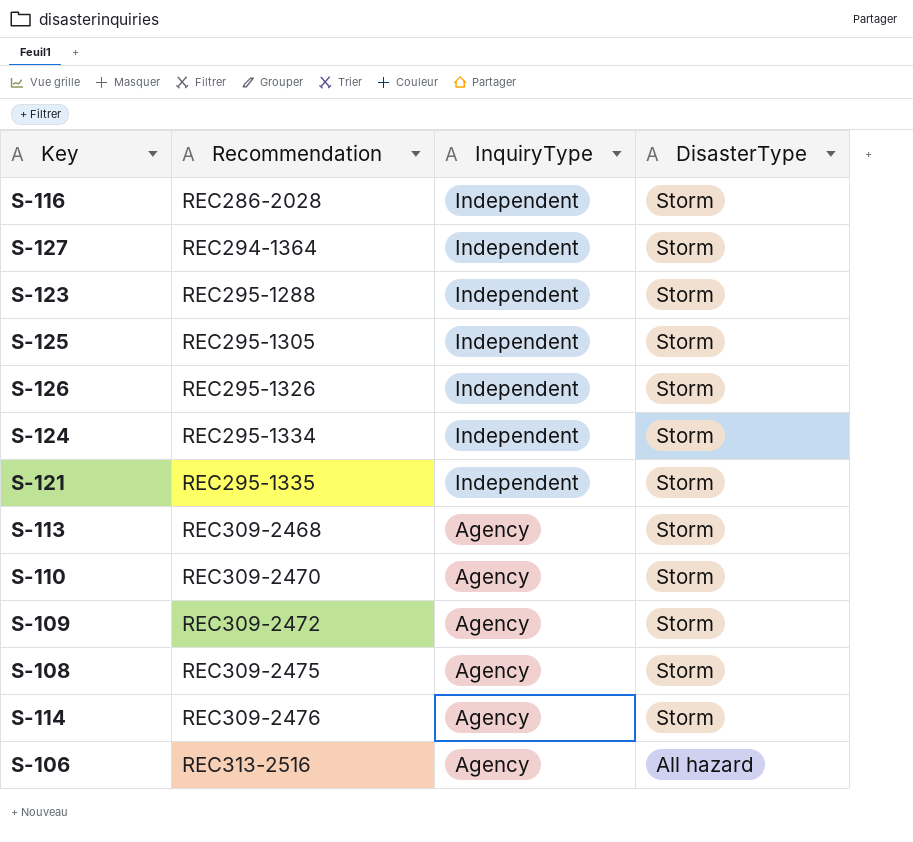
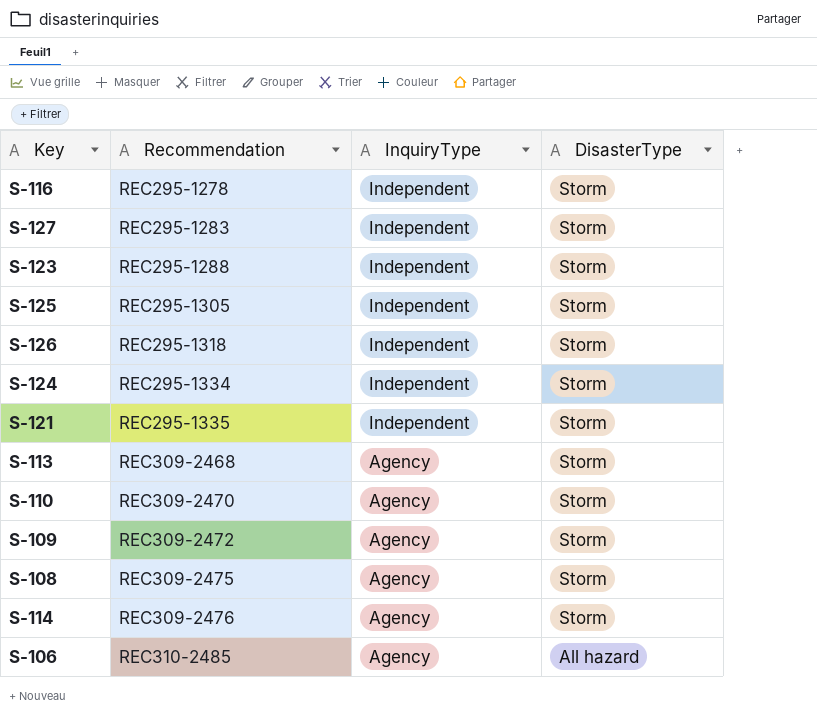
S-116 | Recommendation: REC286-2028 -> REC295-1278
S-127 | Recommendation: REC294-1364 -> REC295-1283
S-126 | Recommendation: REC295-1326 -> REC295-1318
S-106 | Recommendation: REC313-2516 -> REC310-2485

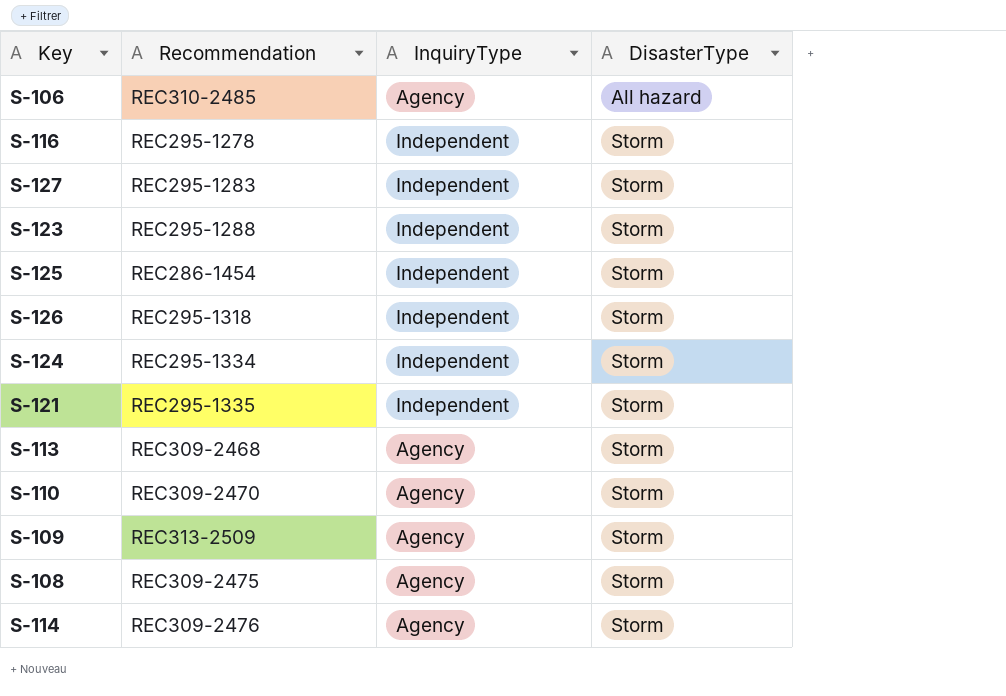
row order: Recommendation ascending -> DisasterType ascending
S-125 | Recommendation: REC295-1305 -> REC286-1454
S-109 | Recommendation: REC309-2472 -> REC313-2509

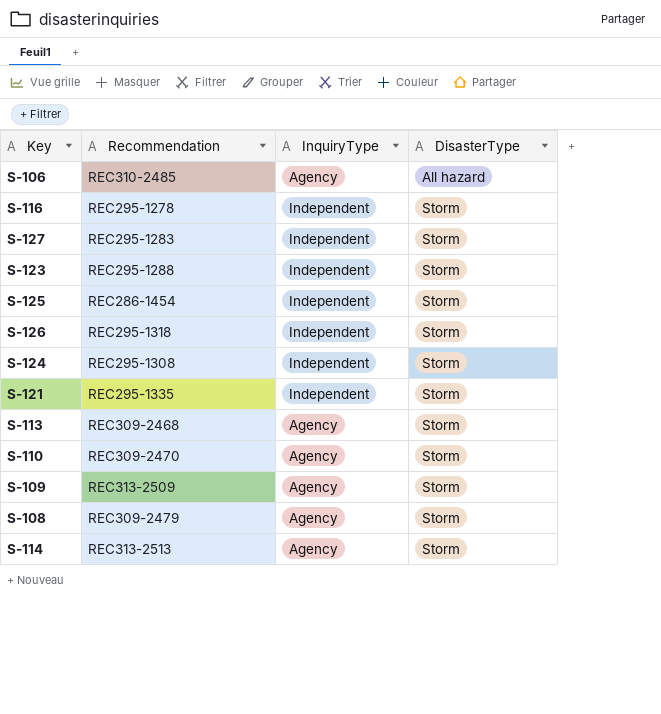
S-124 | Recommendation: REC295-1334 -> REC295-1308
S-108 | Recommendation: REC309-2475 -> REC309-2479
S-114 | Recommendation: REC309-2476 -> REC313-2513

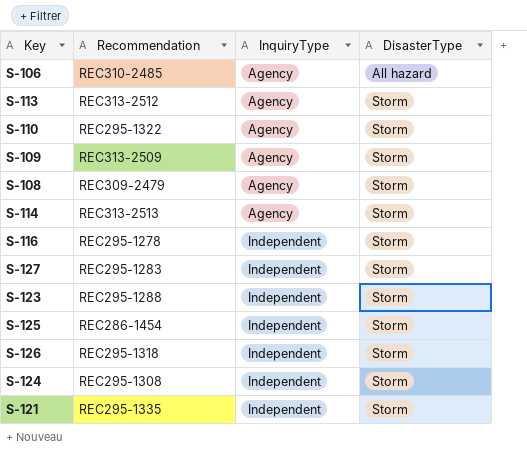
row order: DisasterType ascending -> InquiryType ascending
S-113 | Recommendation: REC309-2468 -> REC313-2512
S-110 | Recommendation: REC309-2470 -> REC295-1322

